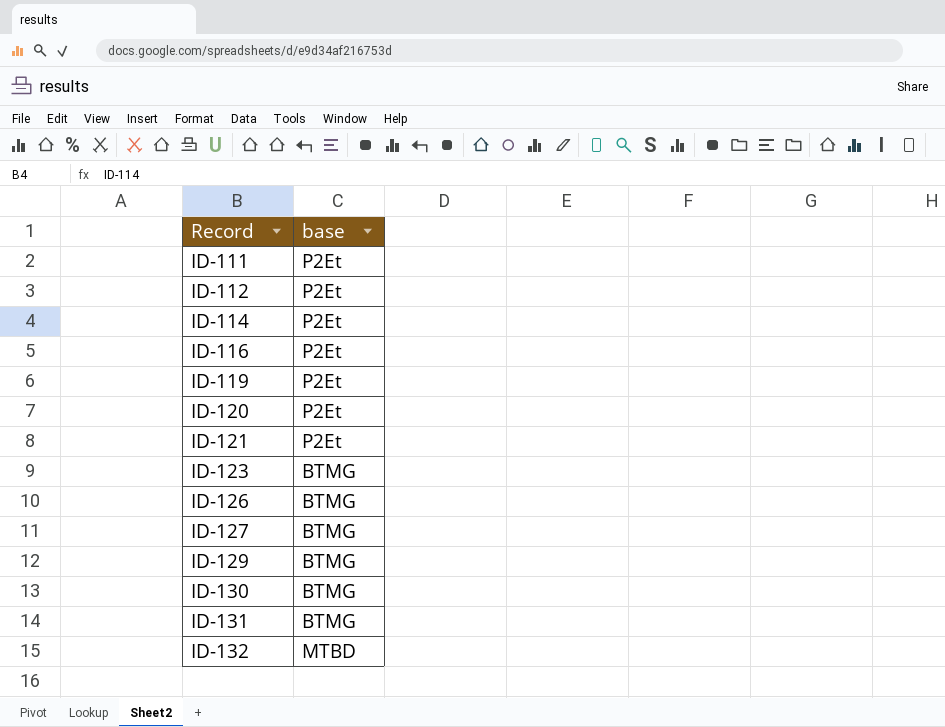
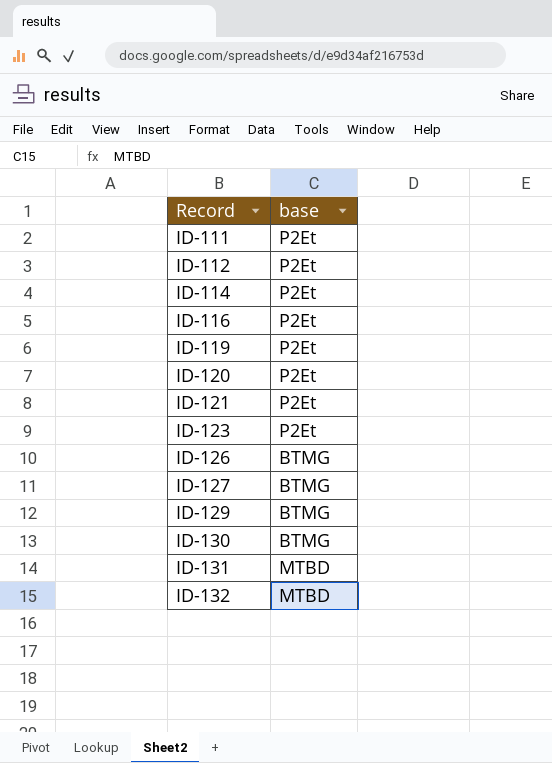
ID-123 | base: BTMG -> P2Et
ID-131 | base: BTMG -> MTBD

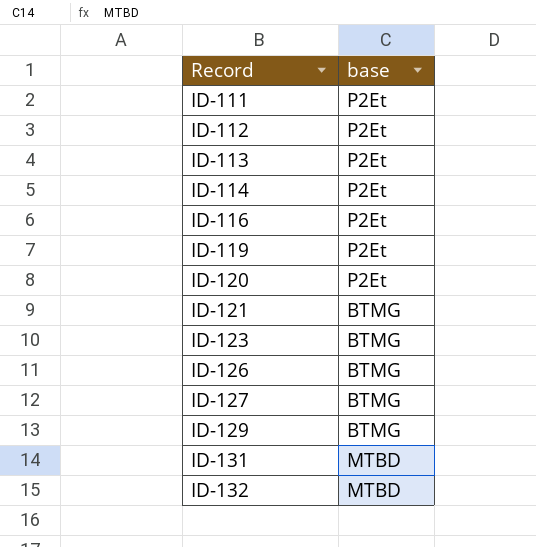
row ID-130: BTMG -> none
row ID-113: none -> P2Et
ID-121 | base: P2Et -> BTMG
ID-123 | base: P2Et -> BTMG

